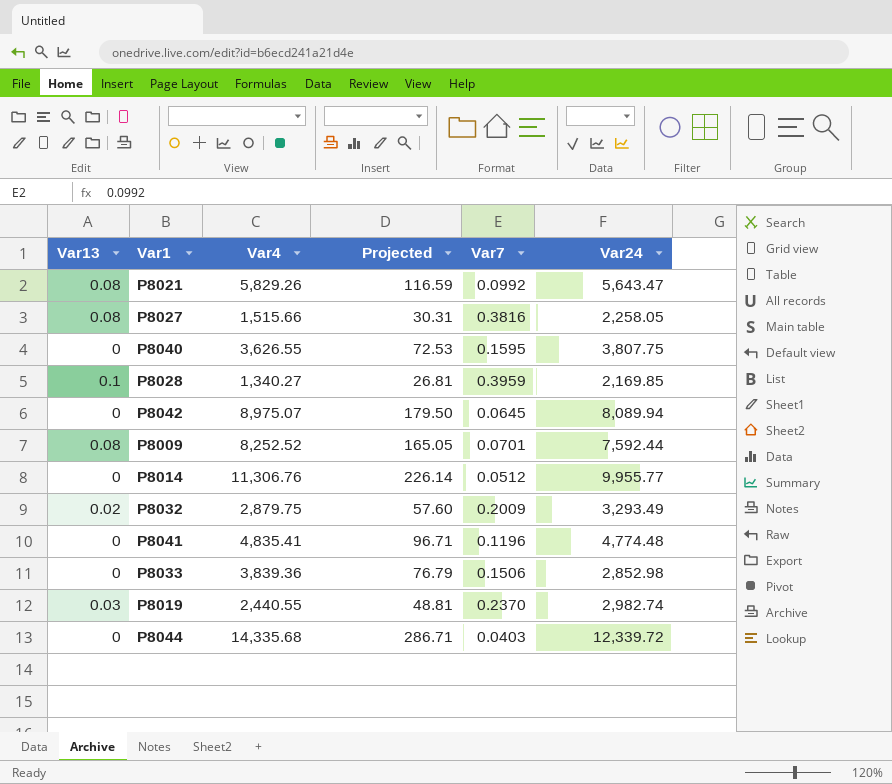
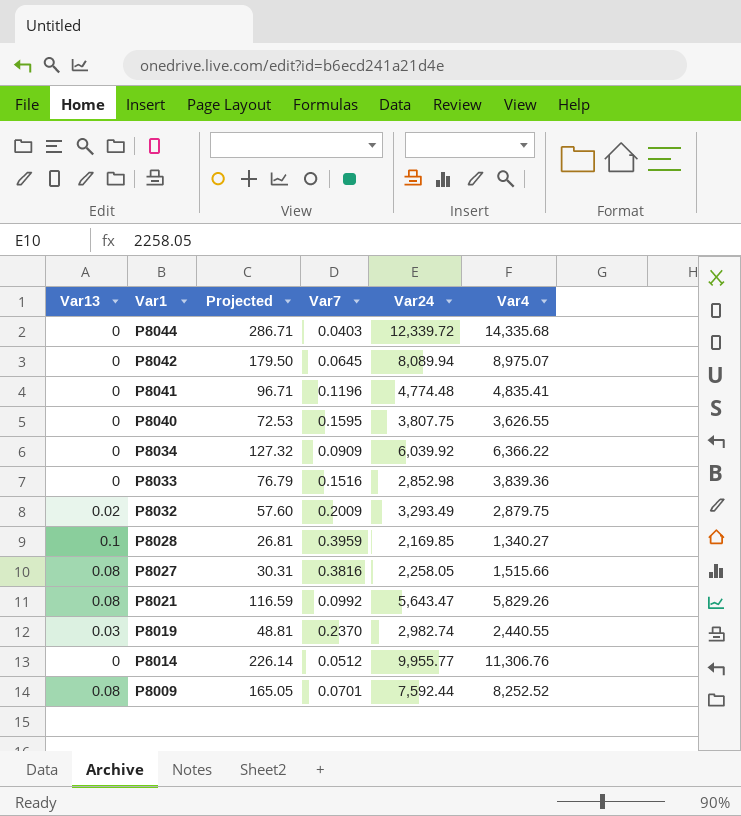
row order: none -> Var1 descending
column Var4 | position: 3 -> 6
row P8034: none -> 0 | 127.32 | 0.0909 | 6,039.92 | 6,366.22
P8033 | Var7: 0.1506 -> 0.1516

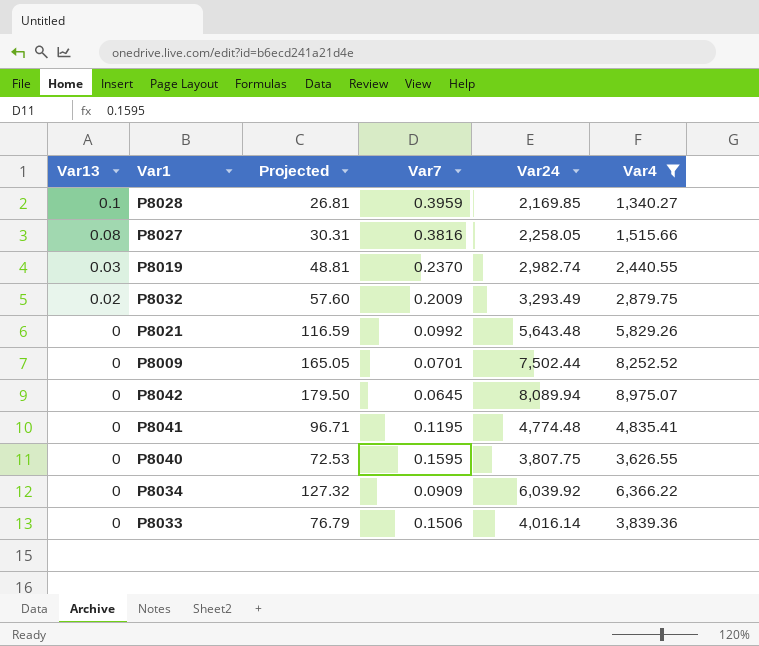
filter: none -> Var4 <= 8,975.07
row order: Var1 descending -> Var13 descending
P8021 | Var13: 0.08 -> 0
P8021 | Var24: 5,643.47 -> 5,643.48
P8009 | Var13: 0.08 -> 0
P8009 | Var24: 7,592.44 -> 7,502.44
P8041 | Var7: 0.1196 -> 0.1195
P8033 | Var7: 0.1516 -> 0.1506
P8033 | Var24: 2,852.98 -> 4,016.14

